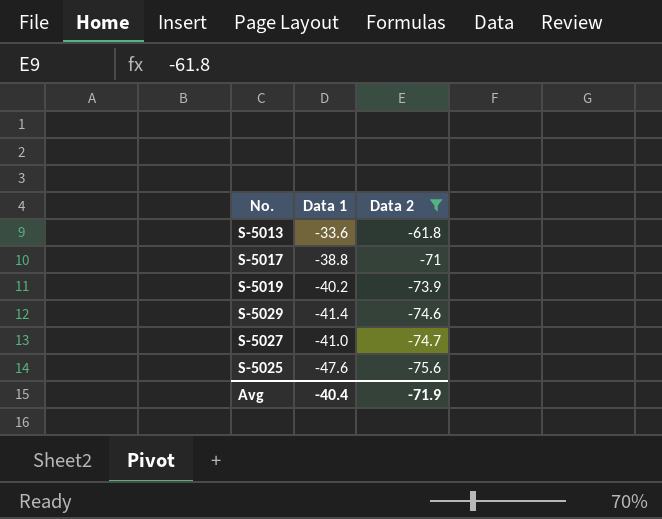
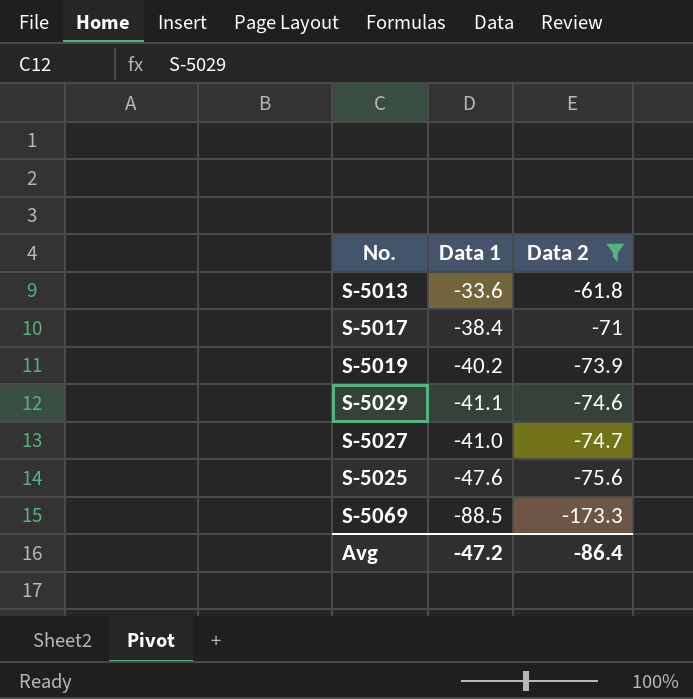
S-5017 | Data 1: -38.8 -> -38.4
S-5029 | Data 1: -41.4 -> -41.1
row S-5069: none -> -88.5 | -173.3
Avg | Data 1: -40.4 -> -47.2
Avg | Data 2: -71.9 -> -86.4

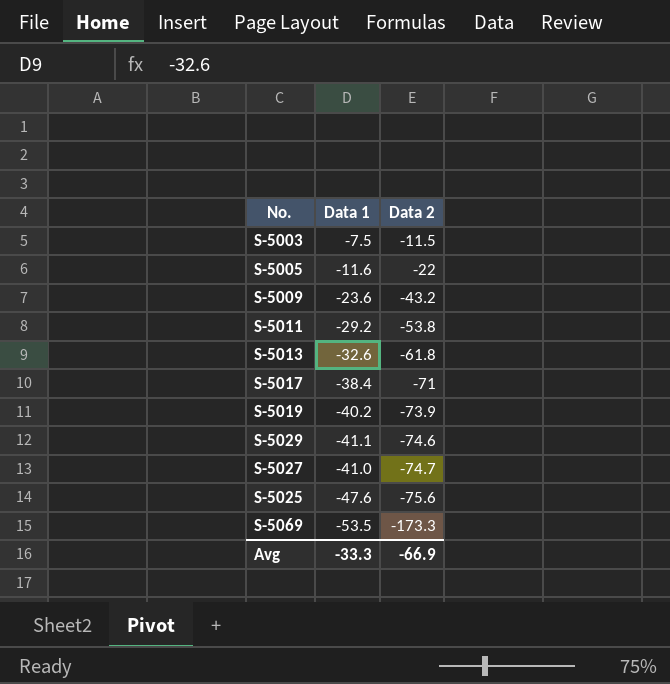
filter: Data 2 <= -61.8 -> none
S-5013 | Data 1: -33.6 -> -32.6
S-5069 | Data 1: -88.5 -> -53.5
Avg | Data 1: -47.2 -> -33.3
Avg | Data 2: -86.4 -> -66.9

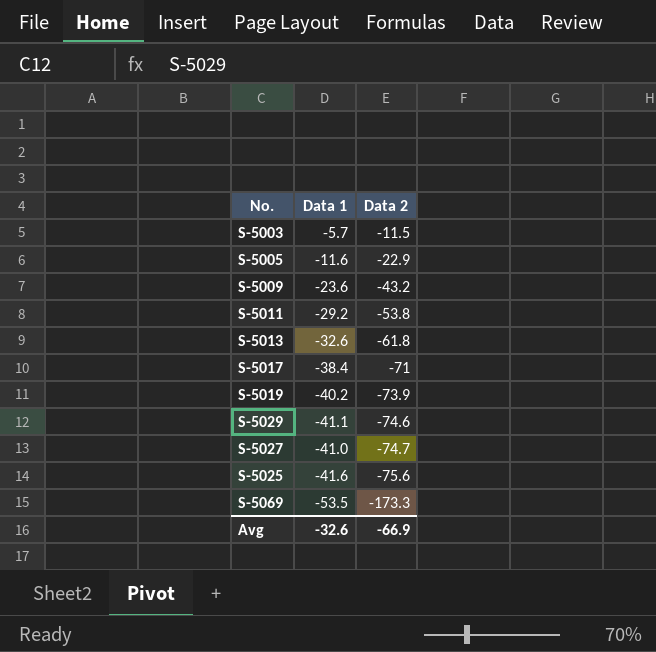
S-5003 | Data 1: -7.5 -> -5.7
S-5005 | Data 2: -22 -> -22.9
S-5025 | Data 1: -47.6 -> -41.6
Avg | Data 1: -33.3 -> -32.6

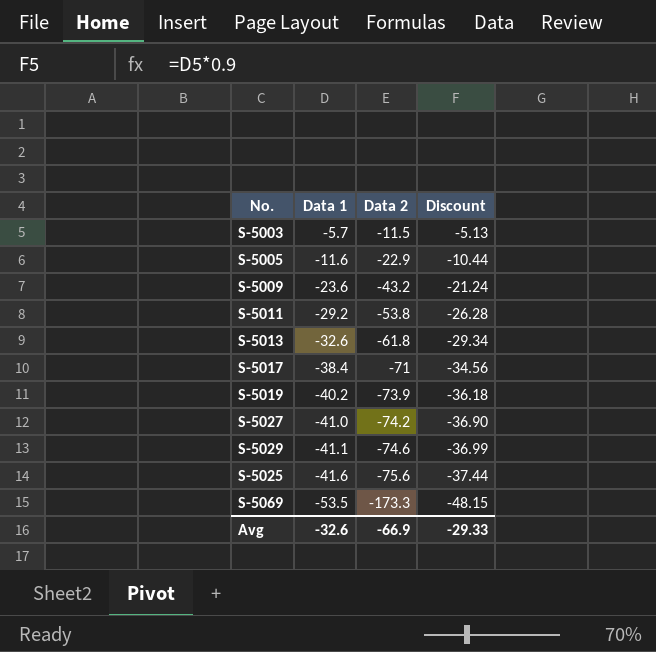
row order: Data 2 descending -> Data 1 descending
column Discount | formula: none -> [Data 1] * 0.9
S-5027 | Data 2: -74.7 -> -74.2

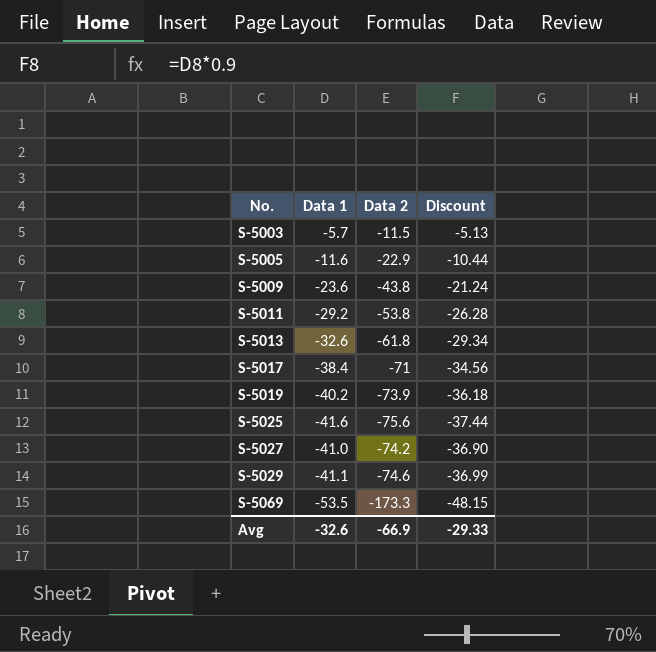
row order: Data 1 descending -> No. ascending
S-5009 | Data 2: -43.2 -> -43.8

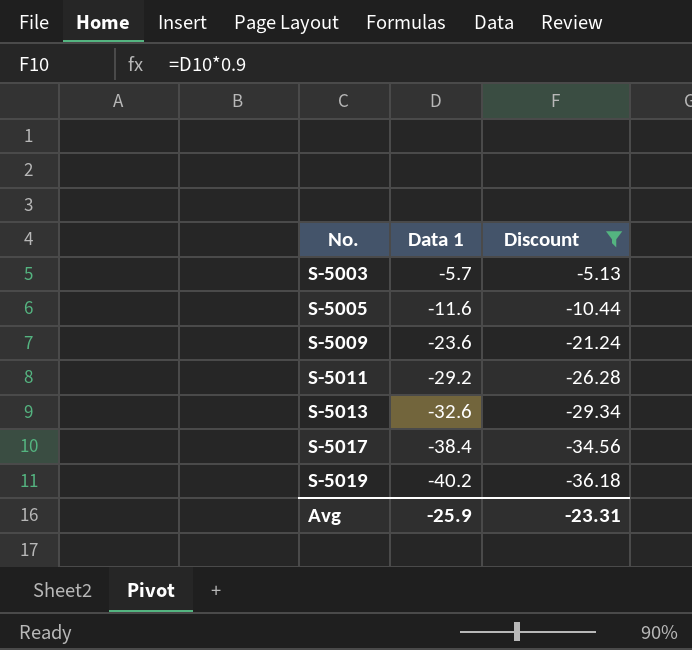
filter: none -> Discount >= -36.18
column Data 2 | position: 3 -> none
Avg | Data 1: -32.6 -> -25.9
Avg | Discount: -29.33 -> -23.31

